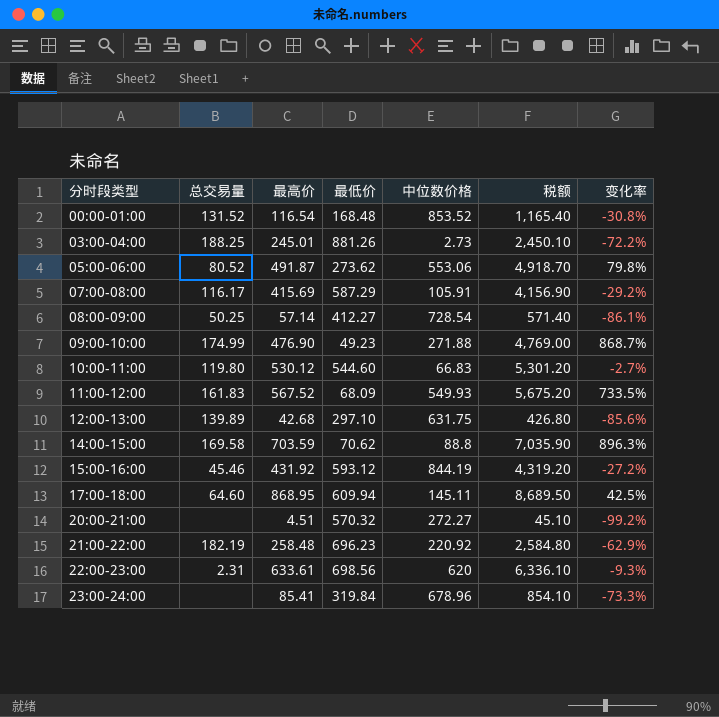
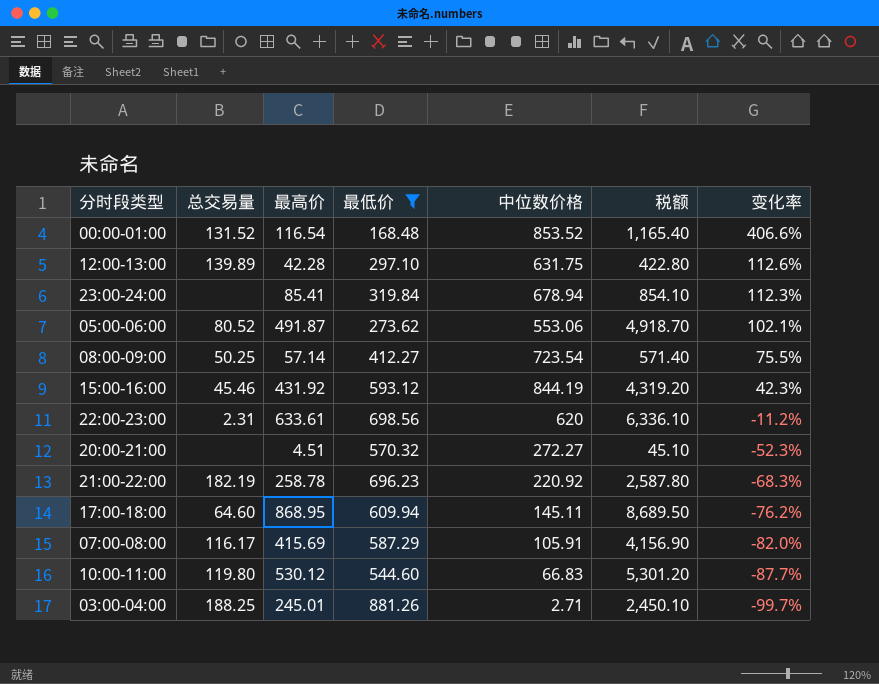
filter: none -> 最低价 >= 168.48
row order: 分时段类型 ascending -> 变化率 descending
column 变化率 | formula: ([最高价] - [最低价]) / [最低价] -> ([中位数价格] - [最低价]) / [最低价]
12:00-13:00 | 最高价: 42.68 -> 42.28
12:00-13:00 | 税额: 426.80 -> 422.80
23:00-24:00 | 中位数价格: 678.96 -> 678.94
08:00-09:00 | 中位数价格: 728.54 -> 723.54
21:00-22:00 | 最高价: 258.48 -> 258.78
21:00-22:00 | 税额: 2,584.80 -> 2,587.80
03:00-04:00 | 中位数价格: 2.73 -> 2.71

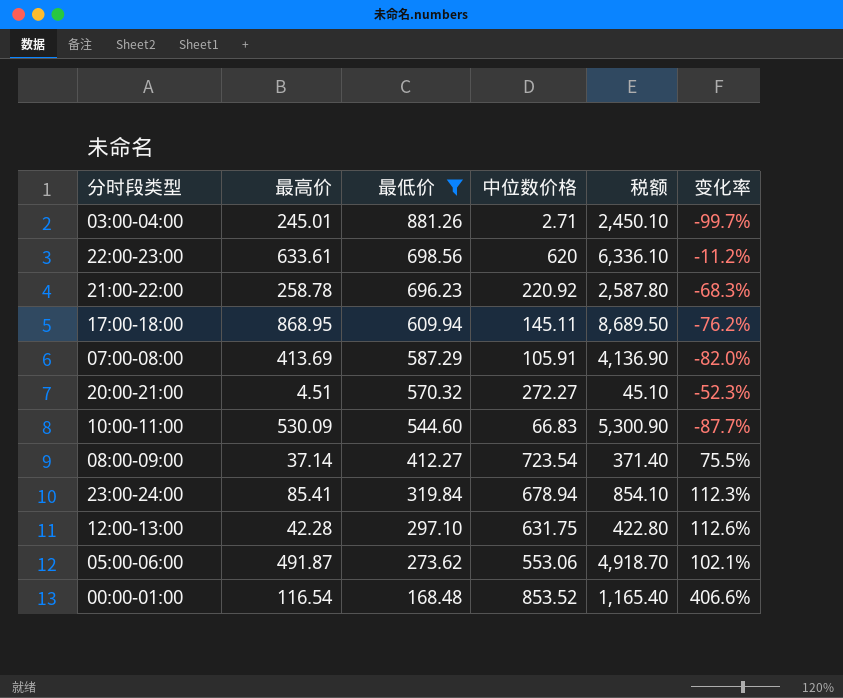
row order: 变化率 descending -> 最低价 descending
column 总交易量 | position: 2 -> none
row 15:00-16:00: 45.46 | 431.92 | 593.12 | 844.19 | 4,319.20 | 42.3% -> none
07:00-08:00 | 最高价: 415.69 -> 413.69
07:00-08:00 | 税额: 4,156.90 -> 4,136.90
10:00-11:00 | 最高价: 530.12 -> 530.09
10:00-11:00 | 税额: 5,301.20 -> 5,300.90
08:00-09:00 | 最高价: 57.14 -> 37.14
08:00-09:00 | 税额: 571.40 -> 371.40

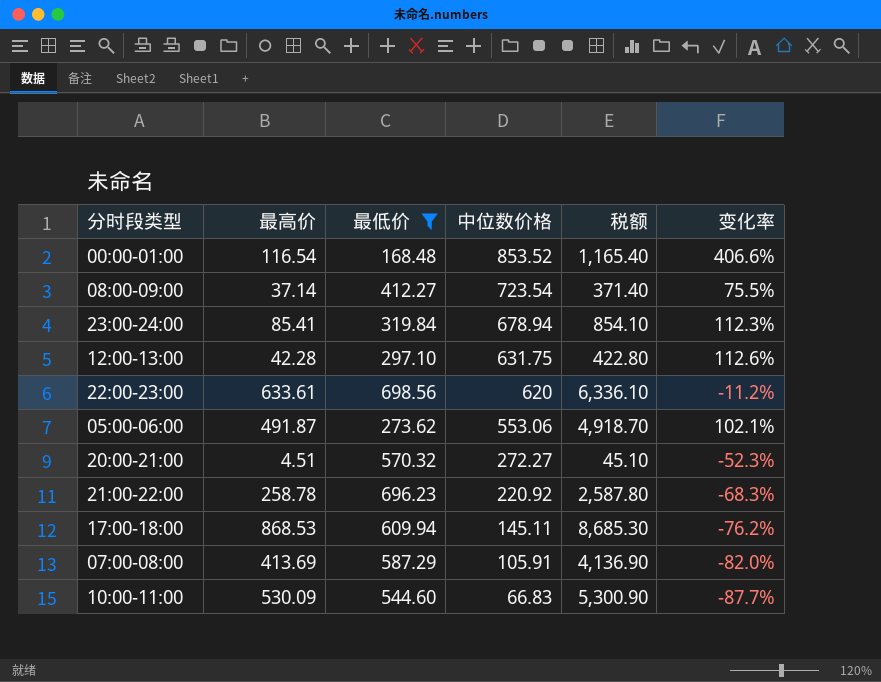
row order: 最低价 descending -> 中位数价格 descending
row 03:00-04:00: 245.01 | 881.26 | 2.71 | 2,450.10 | -99.7% -> none
17:00-18:00 | 最高价: 868.95 -> 868.53
17:00-18:00 | 税额: 8,689.50 -> 8,685.30

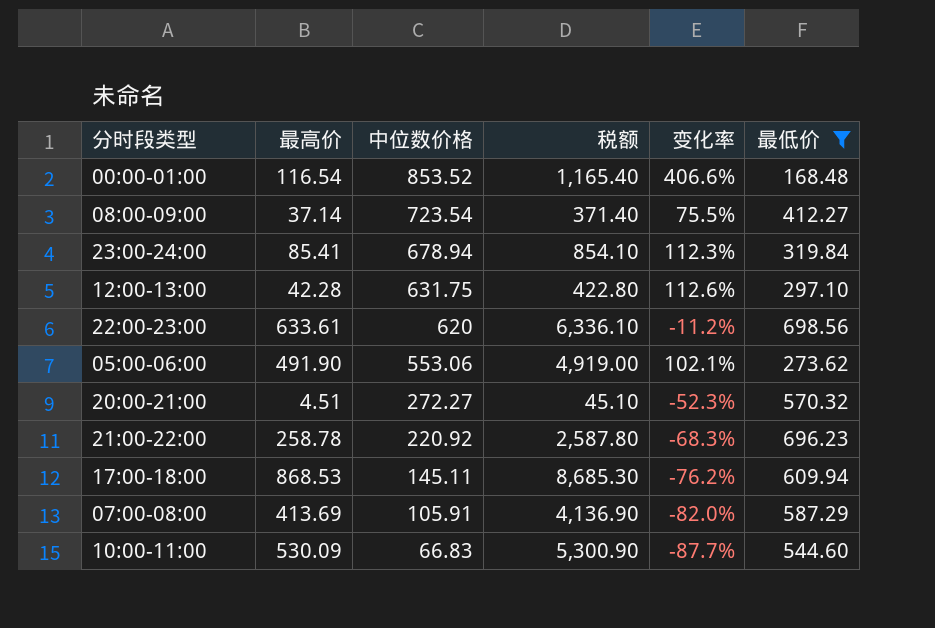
column 最低价 | position: 3 -> 6
05:00-06:00 | 最高价: 491.87 -> 491.90
05:00-06:00 | 税额: 4,918.70 -> 4,919.00

